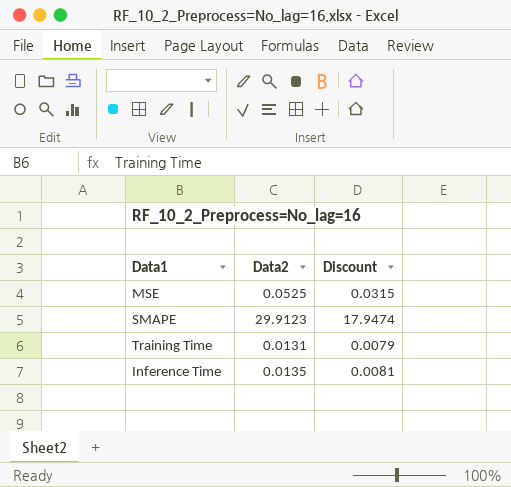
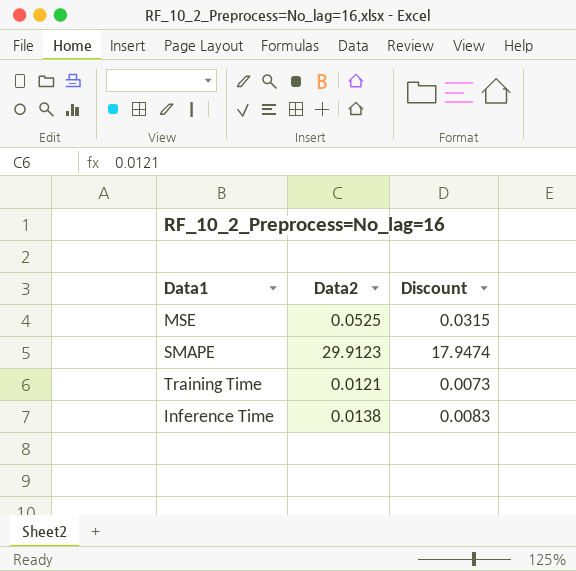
Training Time | Data2: 0.0131 -> 0.0121
Training Time | Discount: 0.0079 -> 0.0073
Inference Time | Data2: 0.0135 -> 0.0138
Inference Time | Discount: 0.0081 -> 0.0083

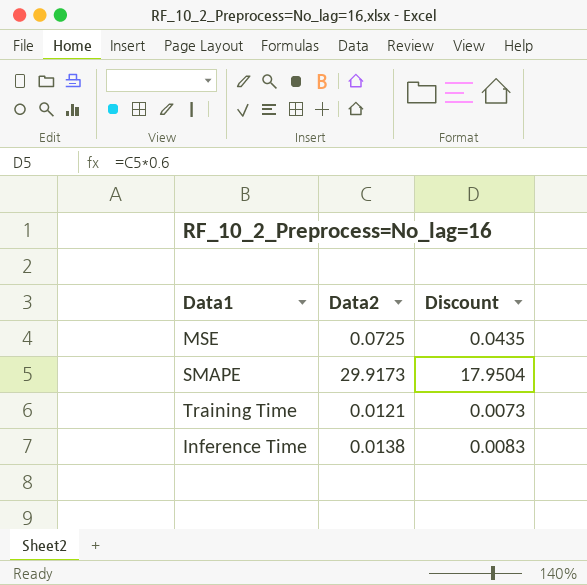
MSE | Data2: 0.0525 -> 0.0725
MSE | Discount: 0.0315 -> 0.0435
SMAPE | Data2: 29.9123 -> 29.9173
SMAPE | Discount: 17.9474 -> 17.9504

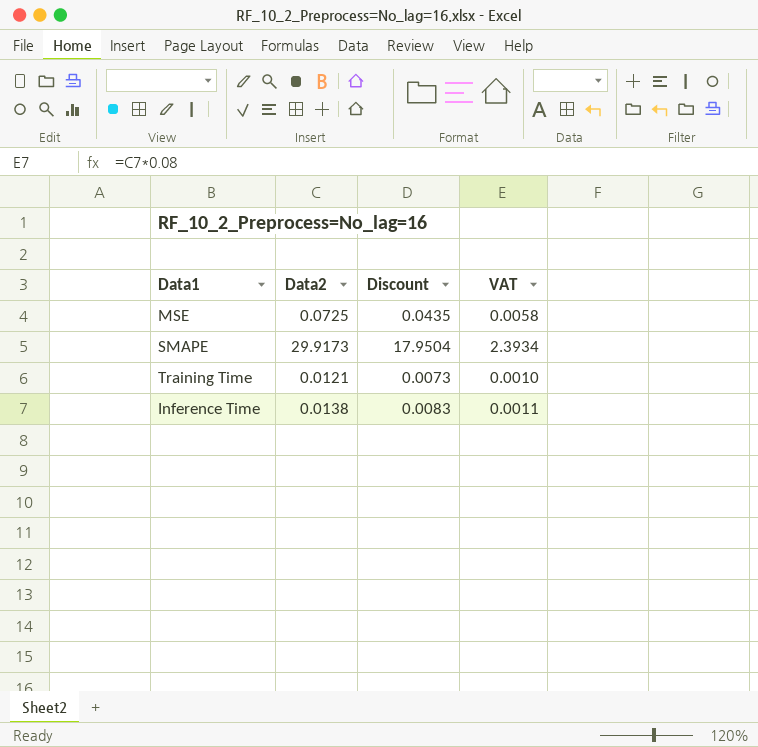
column VAT | formula: none -> [Data2] * 0.08

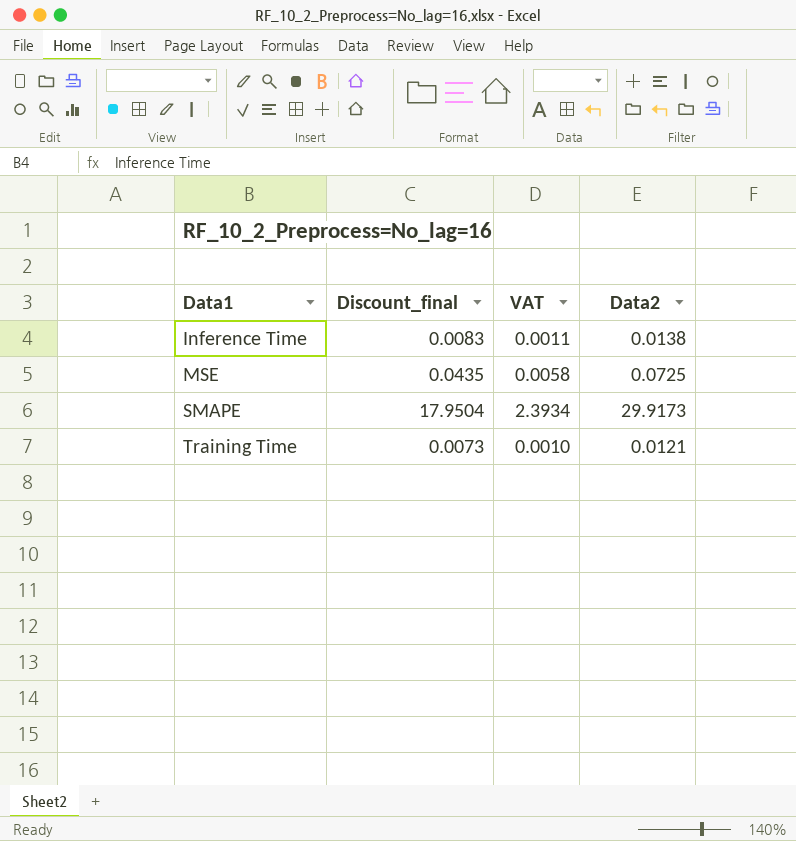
row order: none -> Data1 ascending
column name: Discount -> Discount_final
column Data2 | position: 2 -> 4

